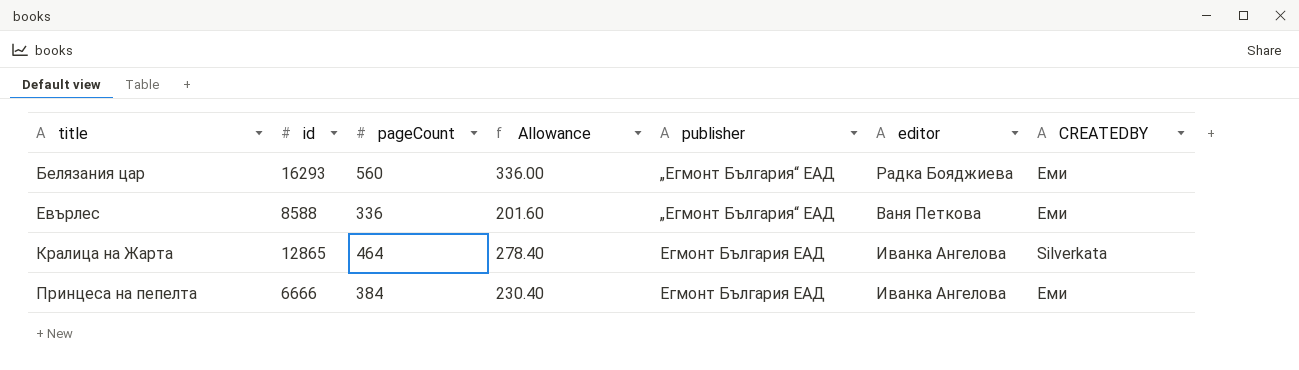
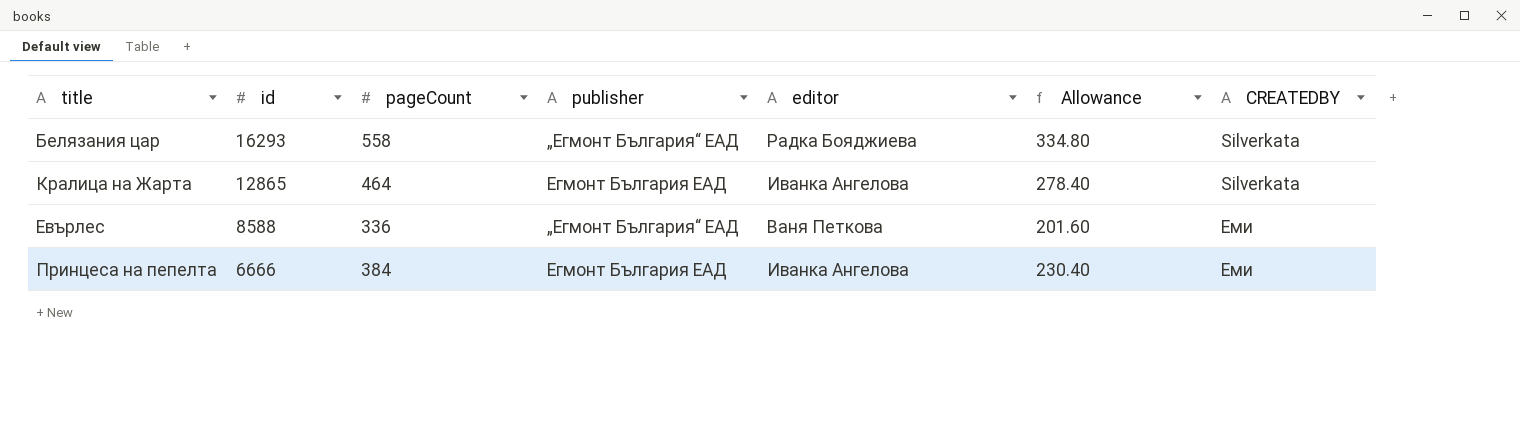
row order: title ascending -> id descending
column Allowance | position: 4 -> 6
Белязания цар | pageCount: 560 -> 558
Белязания цар | Allowance: 336.00 -> 334.80
Белязания цар | CREATEDBY: Еми -> Silverkata

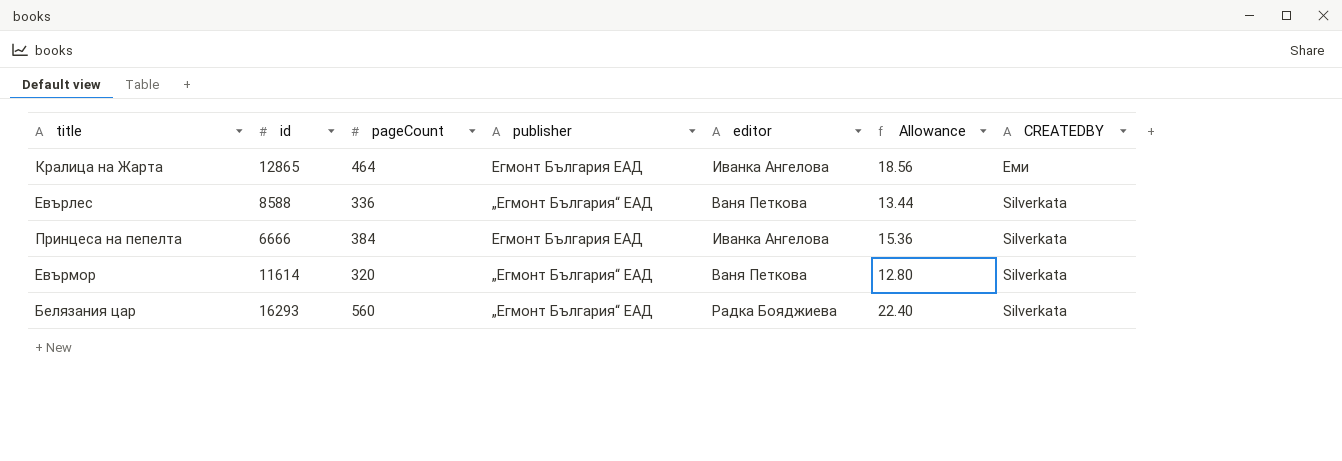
row order: id descending -> CREATEDBY descending
column Allowance | formula: [pageCount] * 0.6 -> [pageCount] * 0.04
Кралица на Жарта | CREATEDBY: Silverkata -> Еми
Евърлес | CREATEDBY: Еми -> Silverkata
Принцеса на пепелта | CREATEDBY: Еми -> Silverkata
row Евърмор: none -> 11614 | 320 | „Егмонт България“ ЕАД | Ваня Петкова | 12.80 | Silverkata
Белязания цар | pageCount: 558 -> 560

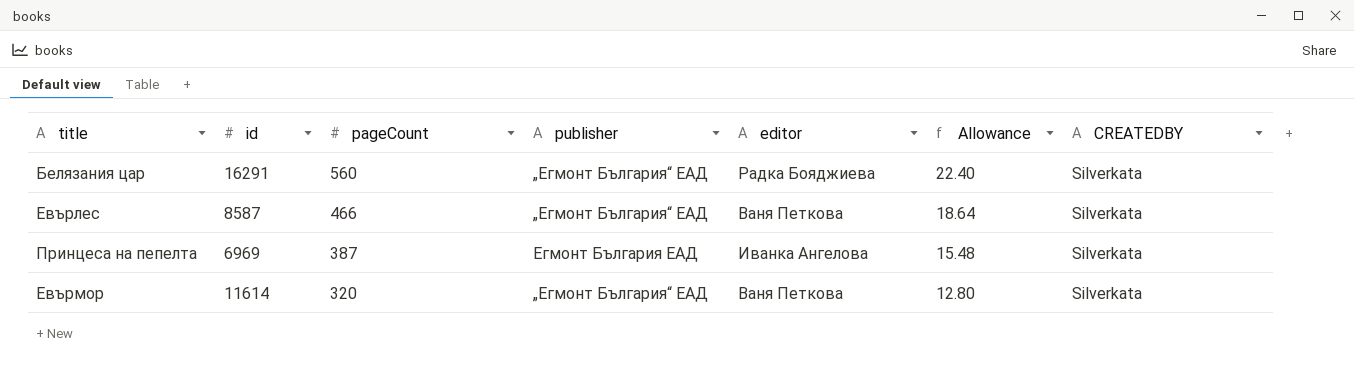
row order: CREATEDBY descending -> pageCount descending
row Кралица на Жарта: 12865 | 464 | Егмонт България ЕАД | Иванка Ангелова | 18.56 | Еми -> none
Белязания цар | id: 16293 -> 16291
Евърлес | id: 8588 -> 8587
Евърлес | pageCount: 336 -> 466
Евърлес | Allowance: 13.44 -> 18.64
Принцеса на пепелта | id: 6666 -> 6969
Принцеса на пепелта | pageCount: 384 -> 387
Принцеса на пепелта | Allowance: 15.36 -> 15.48

